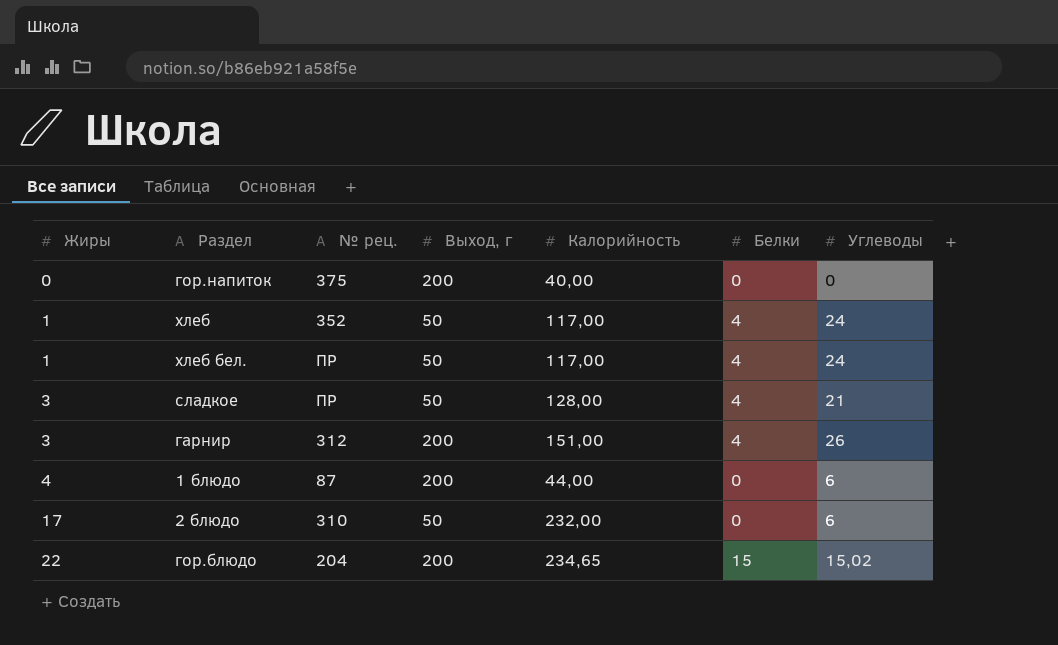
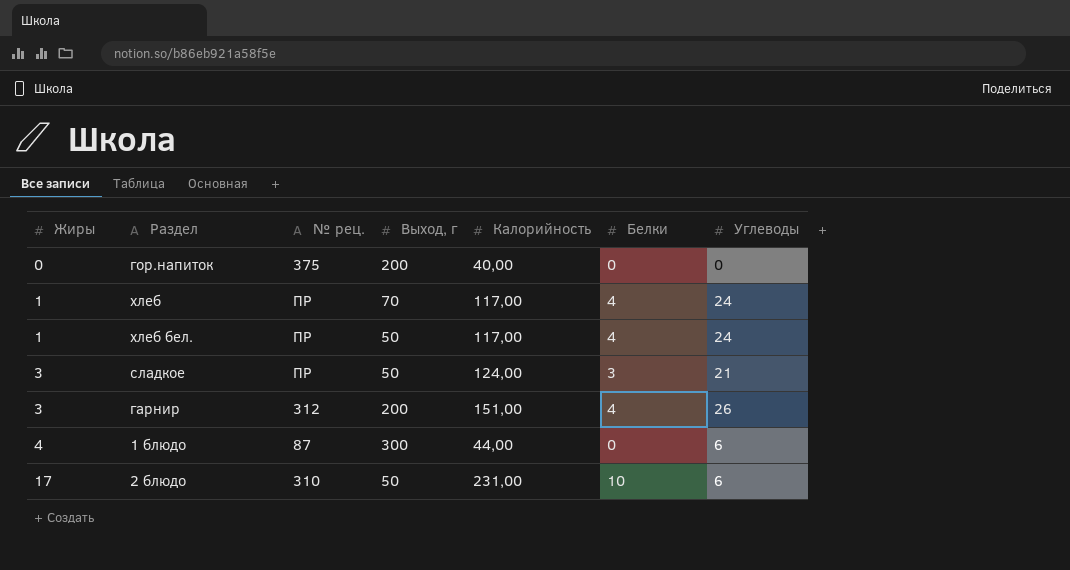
row гор.блюдо: 22 | 204 | 200 | 234,65 | 15 | 15,02 -> none
хлеб | № рец.: 352 -> ПР
хлеб | Выход, г: 50 -> 70
сладкое | Калорийность: 128,00 -> 124,00
сладкое | Белки: 4 -> 3
1 блюдо | Выход, г: 200 -> 300
2 блюдо | Калорийность: 232,00 -> 231,00
2 блюдо | Белки: 0 -> 10

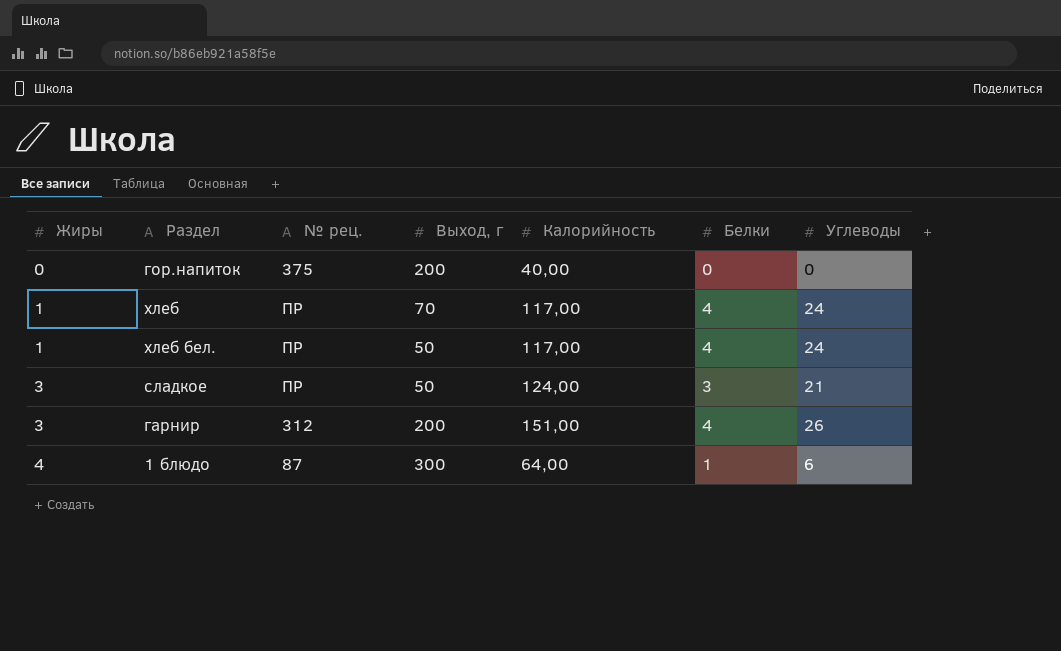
row 2 блюдо: 17 | 310 | 50 | 231,00 | 10 | 6 -> none
1 блюдо | Калорийность: 44,00 -> 64,00
1 блюдо | Белки: 0 -> 1

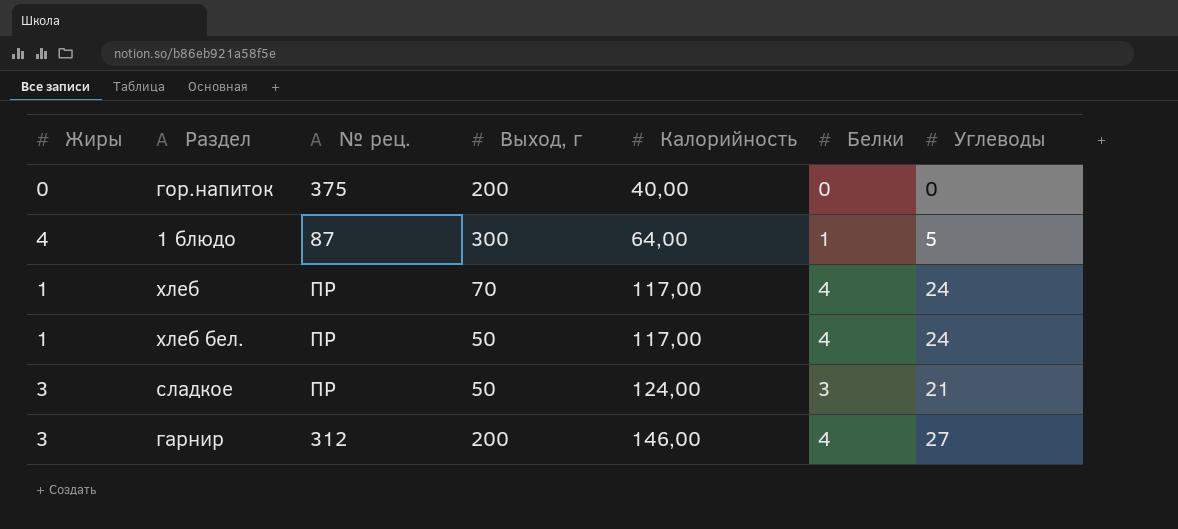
row order: Жиры ascending -> Калорийность ascending
1 блюдо | Углеводы: 6 -> 5
гарнир | Калорийность: 151,00 -> 146,00
гарнир | Углеводы: 26 -> 27

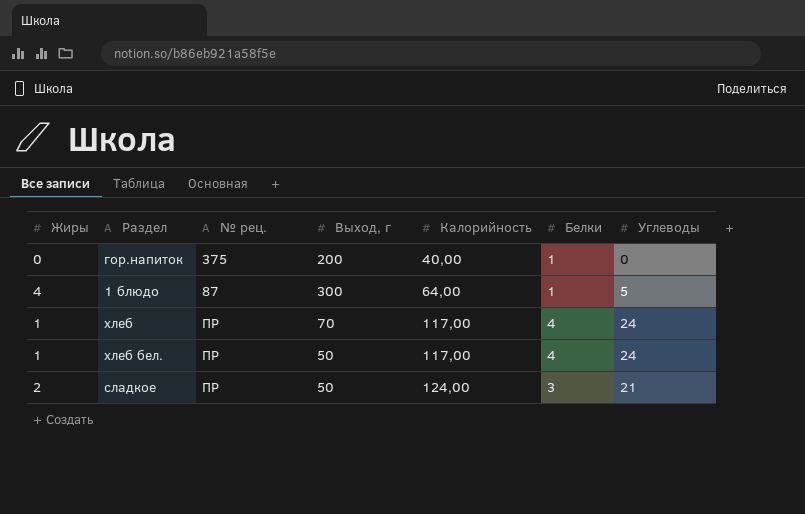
row гарнир: 3 | 312 | 200 | 146,00 | 4 | 27 -> none
гор.напиток | Белки: 0 -> 1
сладкое | Жиры: 3 -> 2

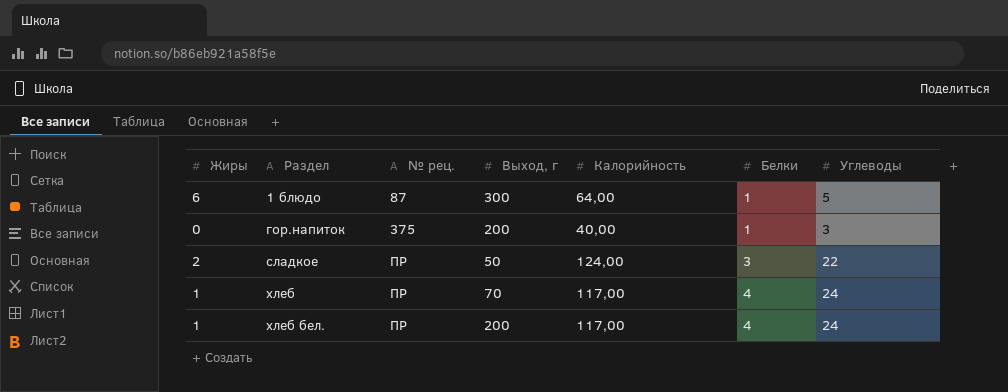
row order: Калорийность ascending -> Раздел ascending
1 блюдо | Жиры: 4 -> 6
гор.напиток | Углеводы: 0 -> 3
сладкое | Углеводы: 21 -> 22
хлеб бел. | Выход, г: 50 -> 200

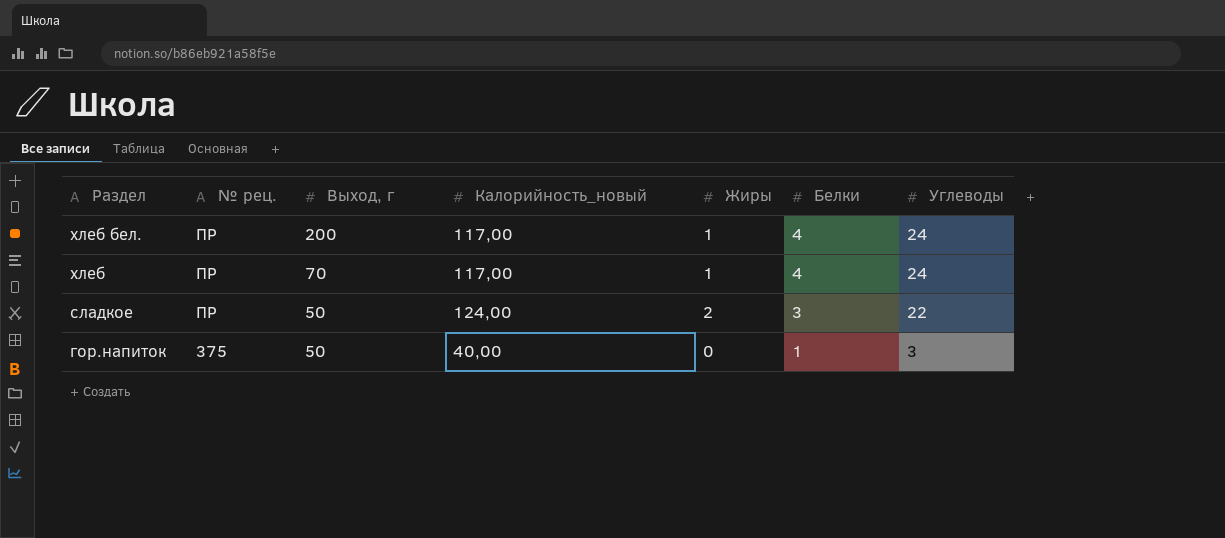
row order: Раздел ascending -> Раздел descending
column name: Калорийность -> Калорийность_новый
column Жиры | position: 1 -> 5
row 1 блюдо: 6 | 87 | 300 | 64,00 | 1 | 5 -> none
гор.напиток | Выход, г: 200 -> 50

